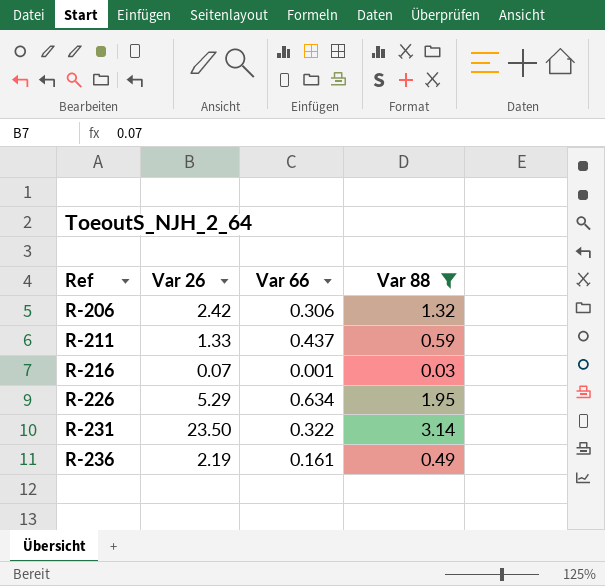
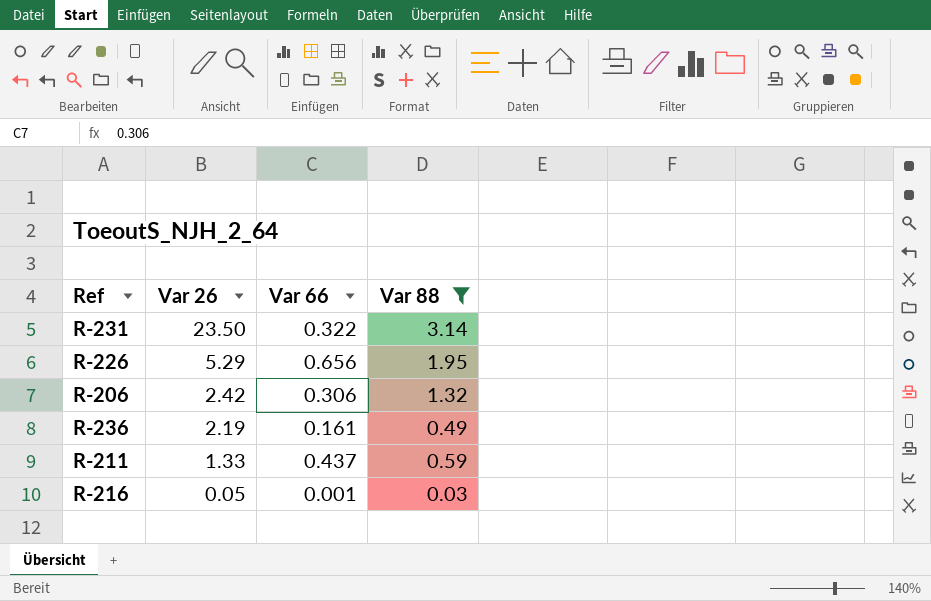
row order: Ref ascending -> Var 26 descending
R-226 | Var 66: 0.634 -> 0.656
R-216 | Var 26: 0.07 -> 0.05

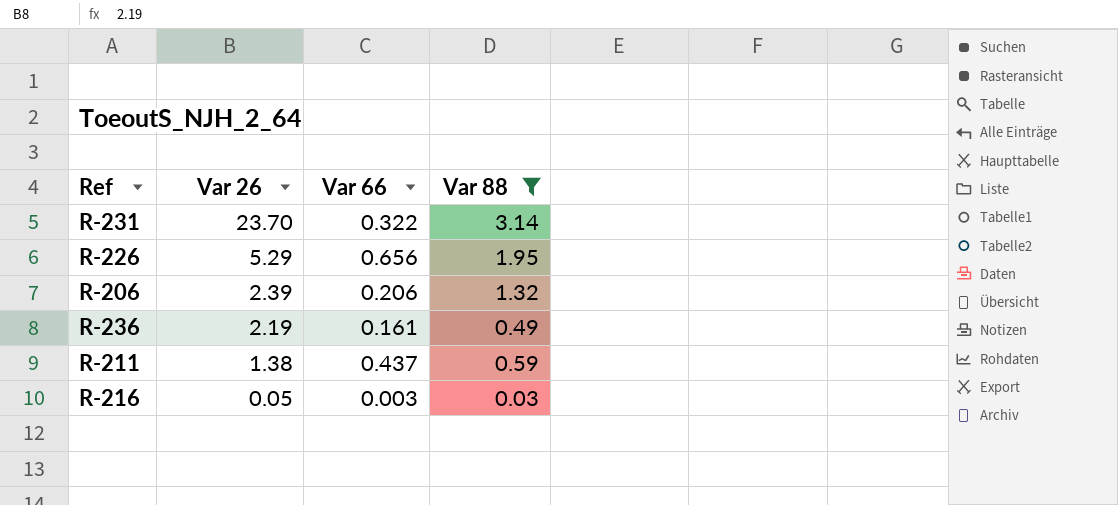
R-231 | Var 26: 23.50 -> 23.70
R-206 | Var 26: 2.42 -> 2.39
R-206 | Var 66: 0.306 -> 0.206
R-211 | Var 26: 1.33 -> 1.38
R-216 | Var 66: 0.001 -> 0.003

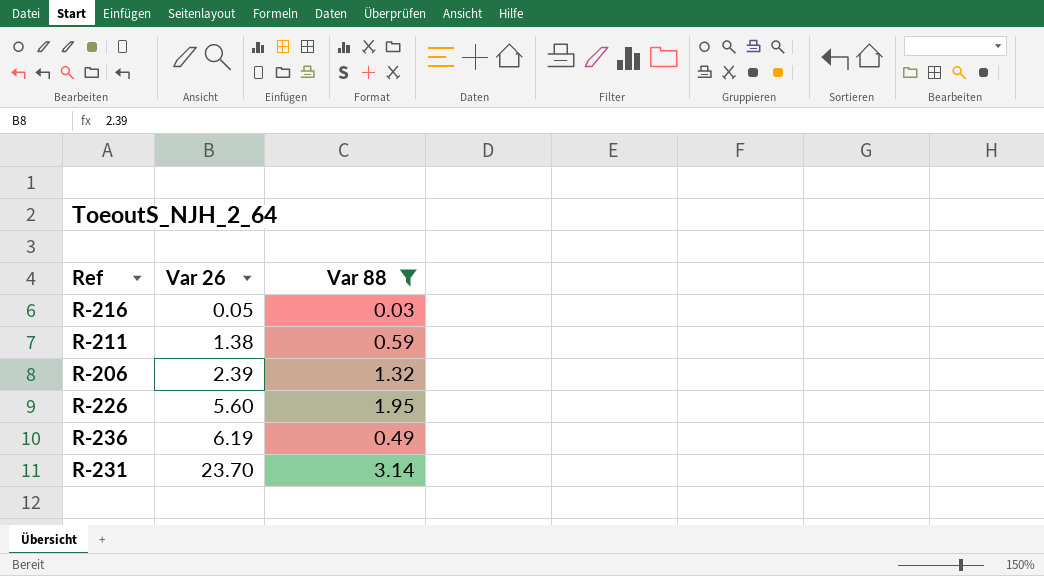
row order: Var 26 descending -> Var 26 ascending
column Var 66 | position: 3 -> none
R-226 | Var 26: 5.29 -> 5.60
R-236 | Var 26: 2.19 -> 6.19

